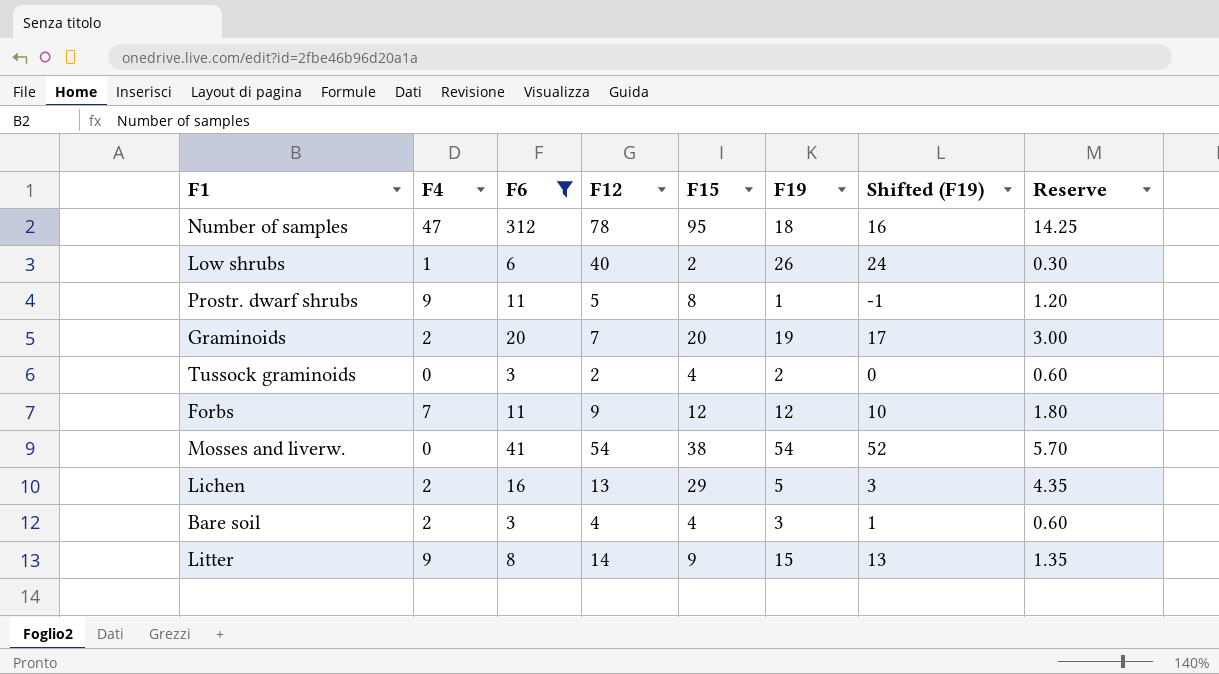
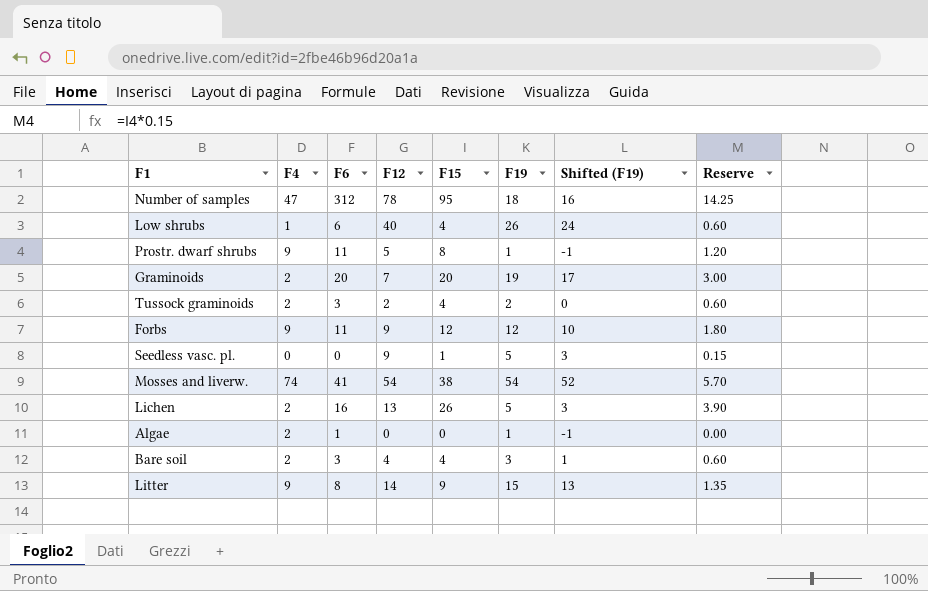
filter: F6 >= 3 -> none
Low shrubs | F15: 2 -> 4
Low shrubs | Reserve: 0.30 -> 0.60
Tussock graminoids | F4: 0 -> 2
Forbs | F4: 7 -> 9
Mosses and liverw. | F4: 0 -> 74
Lichen | F15: 29 -> 26
Lichen | Reserve: 4.35 -> 3.90

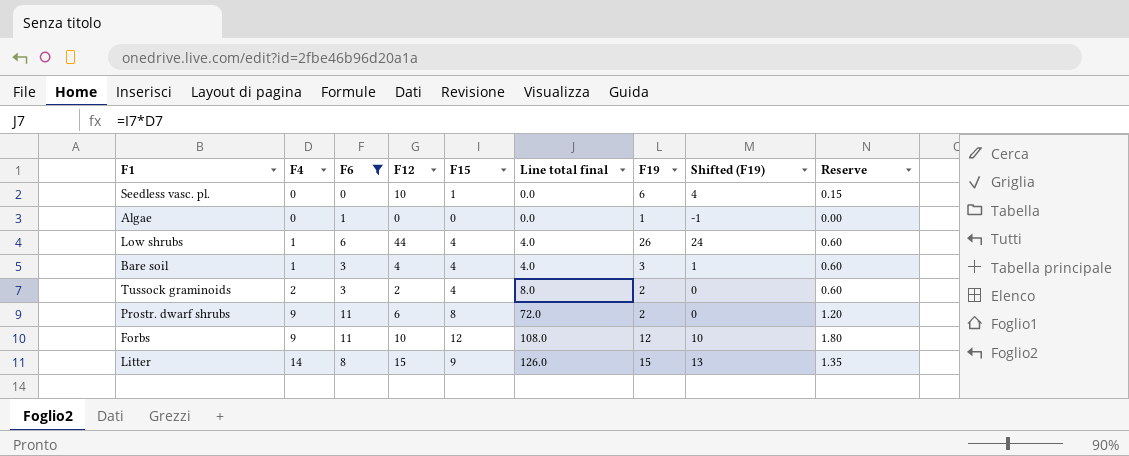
filter: none -> F6 <= 11
row order: none -> F4 ascending
column Line total final | formula: none -> [F4] * [F15]
Seedless vasc. pl. | F12: 9 -> 10
Seedless vasc. pl. | F19: 5 -> 6
Seedless vasc. pl. | Shifted (F19): 3 -> 4
Algae | F4: 2 -> 0
Low shrubs | F12: 40 -> 44
Bare soil | F4: 2 -> 1
Prostr. dwarf shrubs | F12: 5 -> 6
Prostr. dwarf shrubs | F19: 1 -> 2
Prostr. dwarf shrubs | Shifted (F19): -1 -> 0
Forbs | F12: 9 -> 10
Litter | F4: 9 -> 14
Litter | F12: 14 -> 15

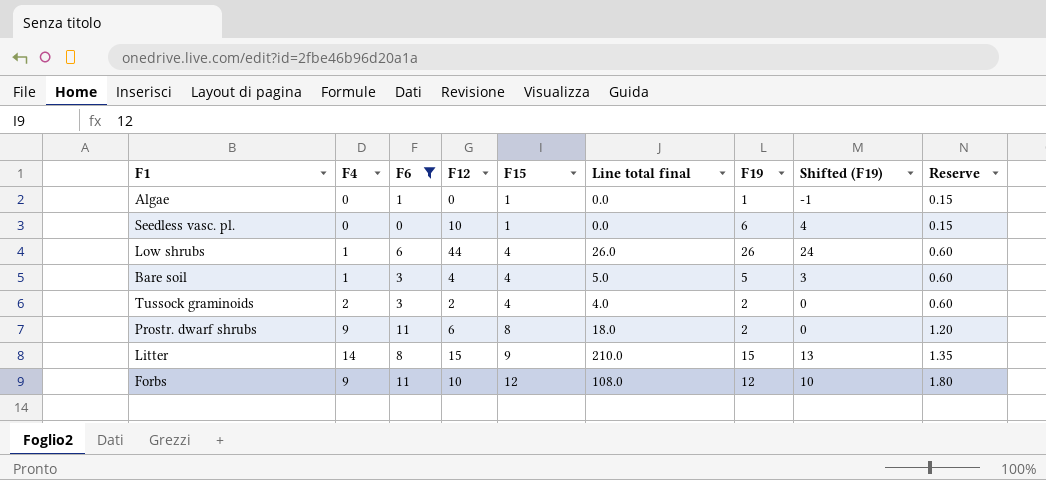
row order: F4 ascending -> F15 ascending
column Line total final | formula: [F4] * [F15] -> [F4] * [F19]
Algae | F15: 0 -> 1
Algae | Reserve: 0.00 -> 0.15
Bare soil | F19: 3 -> 5
Bare soil | Shifted (F19): 1 -> 3

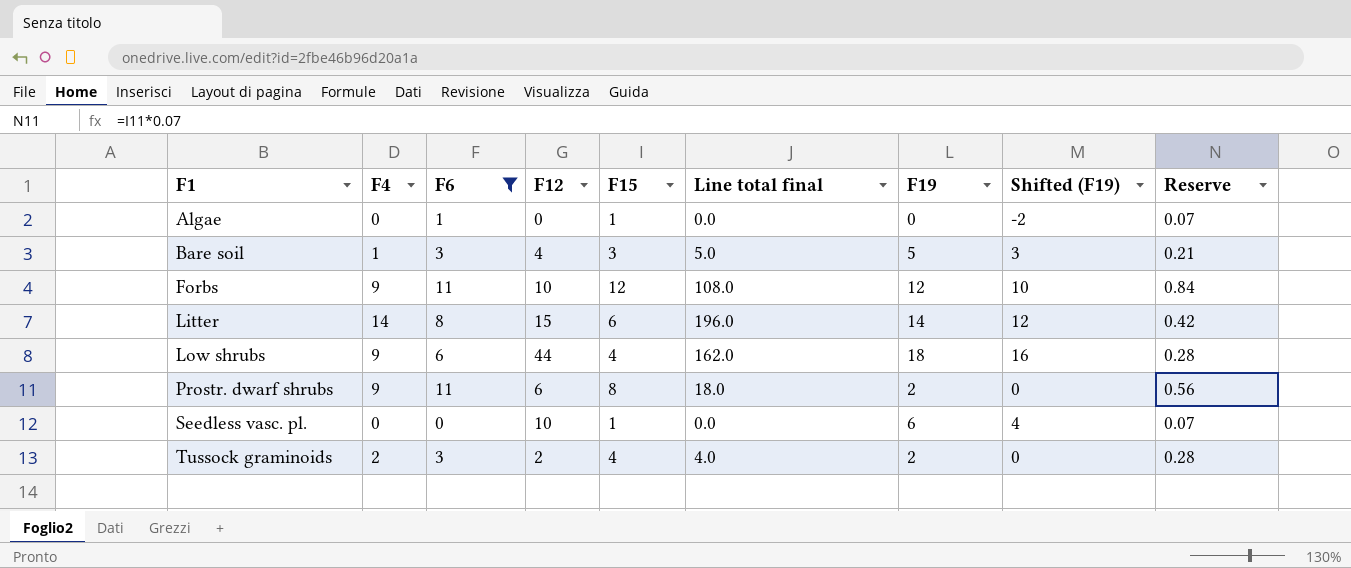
row order: F15 ascending -> F1 ascending
column Reserve | formula: [F15] * 0.15 -> [F15] * 0.07
Algae | F19: 1 -> 0
Algae | Shifted (F19): -1 -> -2
Bare soil | F15: 4 -> 3
Litter | F15: 9 -> 6
Litter | Line total final: 210.0 -> 196.0
Litter | F19: 15 -> 14
Litter | Shifted (F19): 13 -> 12
Low shrubs | F4: 1 -> 9
Low shrubs | Line total final: 26.0 -> 162.0
Low shrubs | F19: 26 -> 18
Low shrubs | Shifted (F19): 24 -> 16

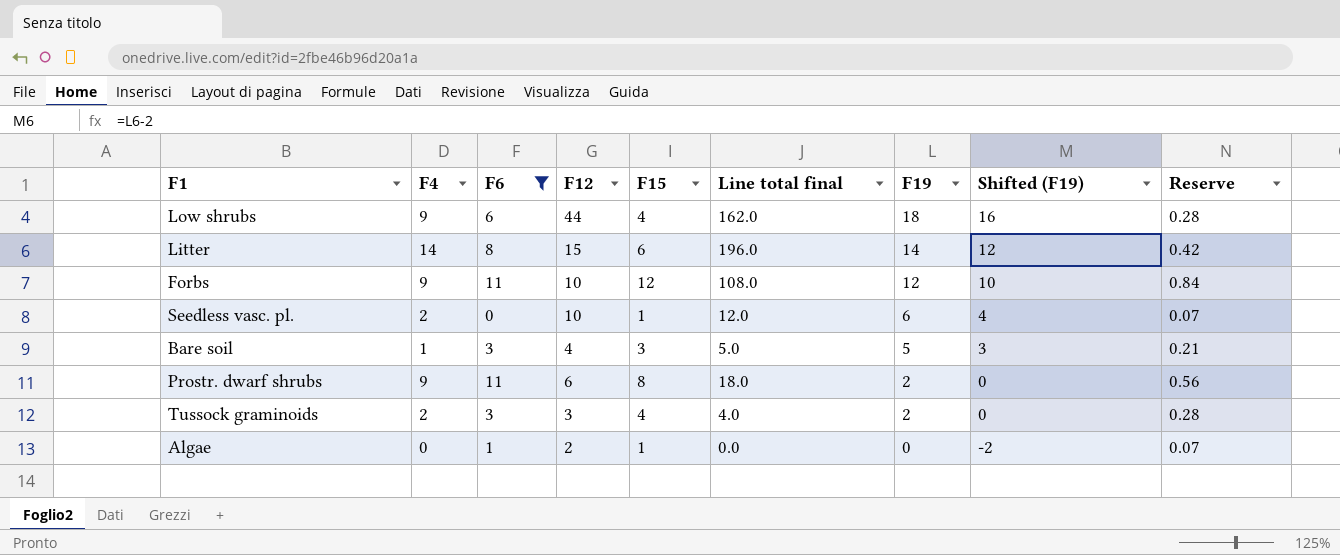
row order: F1 ascending -> F19 descending
Seedless vasc. pl. | F4: 0 -> 2
Seedless vasc. pl. | Line total final: 0.0 -> 12.0
Tussock graminoids | F12: 2 -> 3
Algae | F12: 0 -> 2

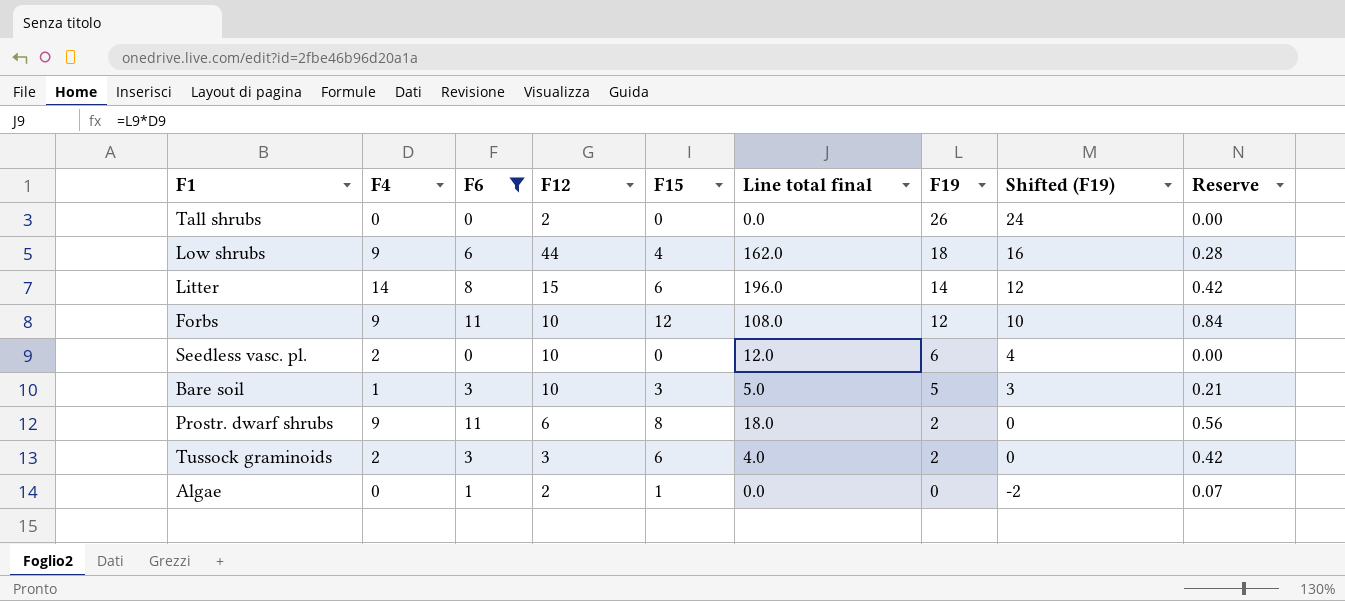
row Tall shrubs: none -> 0 | 0 | 2 | 0 | 0.0 | 26 | 24 | 0.00
Seedless vasc. pl. | F15: 1 -> 0
Seedless vasc. pl. | Reserve: 0.07 -> 0.00
Bare soil | F12: 4 -> 10
Tussock graminoids | F15: 4 -> 6
Tussock graminoids | Reserve: 0.28 -> 0.42

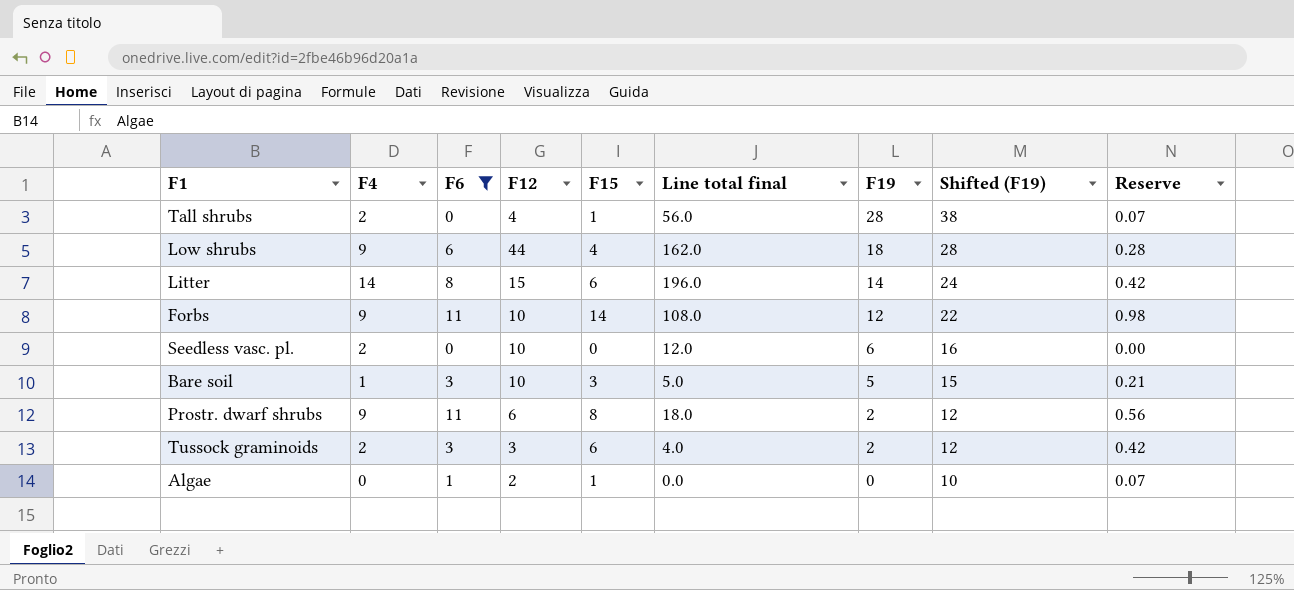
column Shifted (F19) | formula: [F19] - 2 -> [F19] + 10
Tall shrubs | F4: 0 -> 2
Tall shrubs | F12: 2 -> 4
Tall shrubs | F15: 0 -> 1
Tall shrubs | Line total final: 0.0 -> 56.0
Tall shrubs | F19: 26 -> 28
Tall shrubs | Reserve: 0.00 -> 0.07
Forbs | F15: 12 -> 14
Forbs | Reserve: 0.84 -> 0.98

